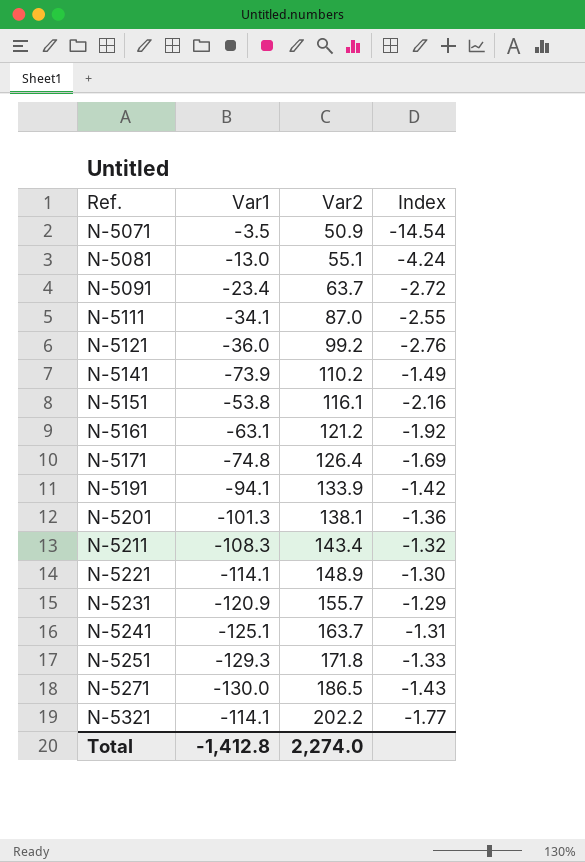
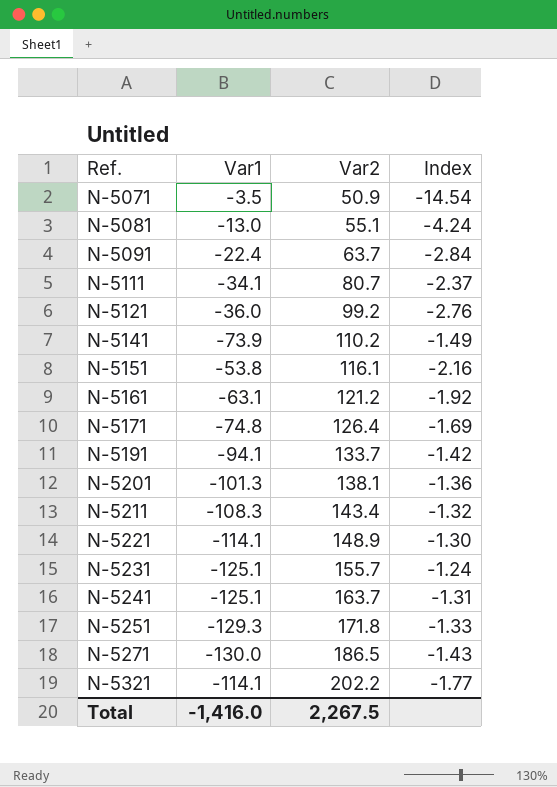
N-5091 | Var1: -23.4 -> -22.4
N-5091 | Index: -2.72 -> -2.84
N-5111 | Var2: 87.0 -> 80.7
N-5111 | Index: -2.55 -> -2.37
N-5191 | Var2: 133.9 -> 133.7
N-5231 | Var1: -120.9 -> -125.1
N-5231 | Index: -1.29 -> -1.24
Total | Var1: -1,412.8 -> -1,416.0
Total | Var2: 2,274.0 -> 2,267.5

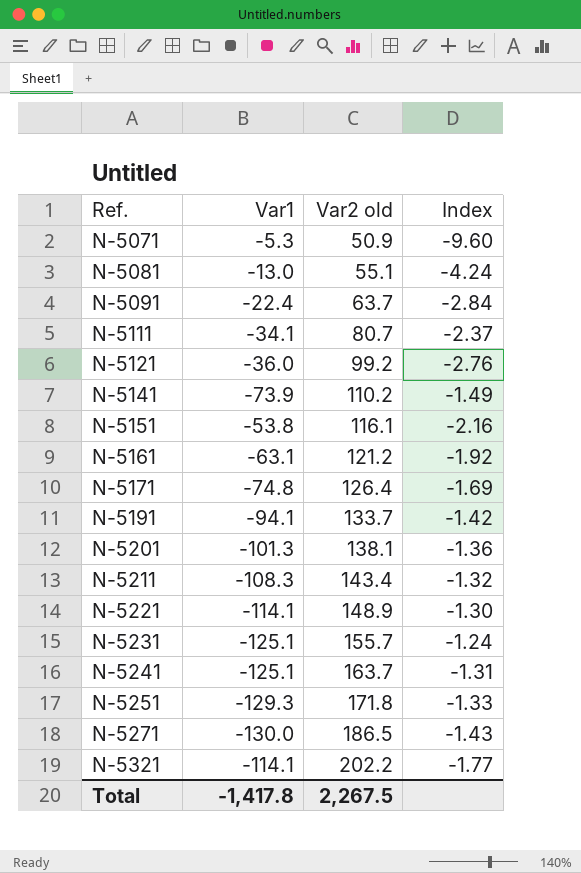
column name: Var2 -> Var2 old
N-5071 | Var1: -3.5 -> -5.3
N-5071 | Index: -14.54 -> -9.60
Total | Var1: -1,416.0 -> -1,417.8

